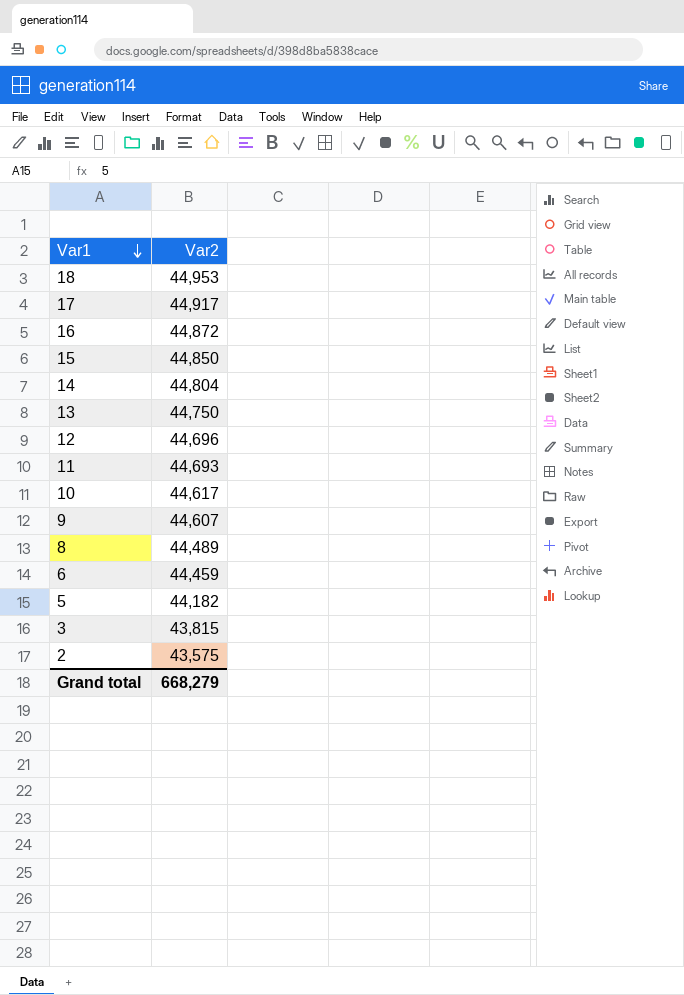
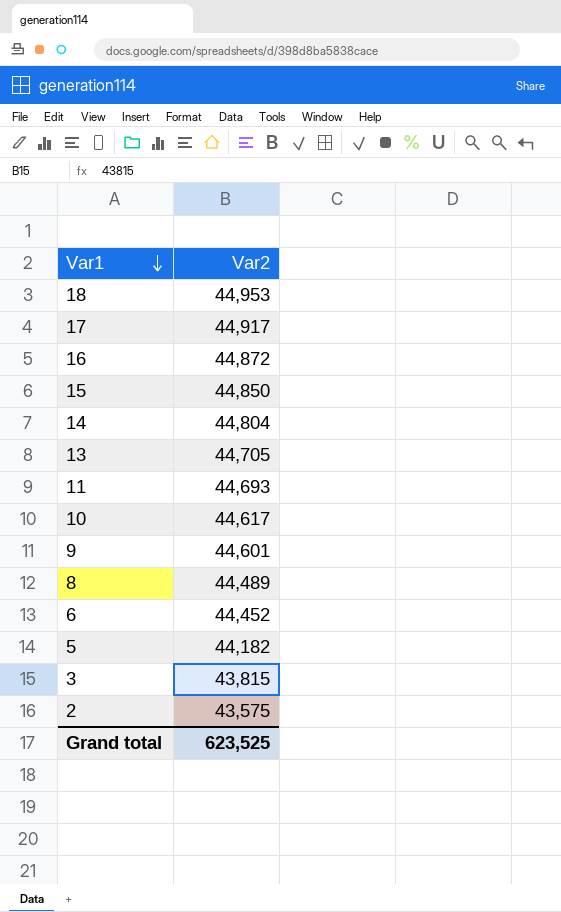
row 12: 44,696 -> none
13 | Var2: 44,750 -> 44,705
9 | Var2: 44,607 -> 44,601
6 | Var2: 44,459 -> 44,452
Grand total | Var2: 668,279 -> 623,525

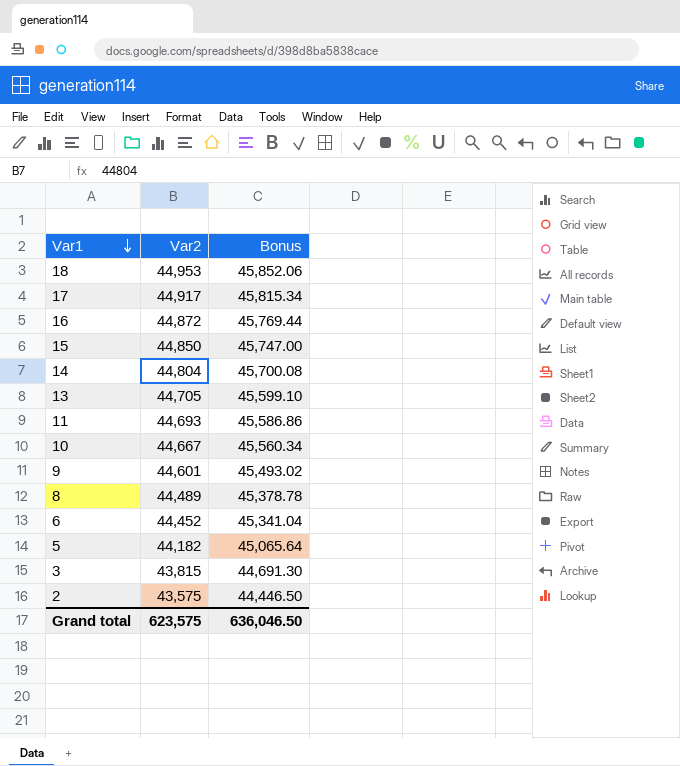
column Bonus | formula: none -> [Var2] * 1.02
10 | Var2: 44,617 -> 44,667
Grand total | Var2: 623,525 -> 623,575

